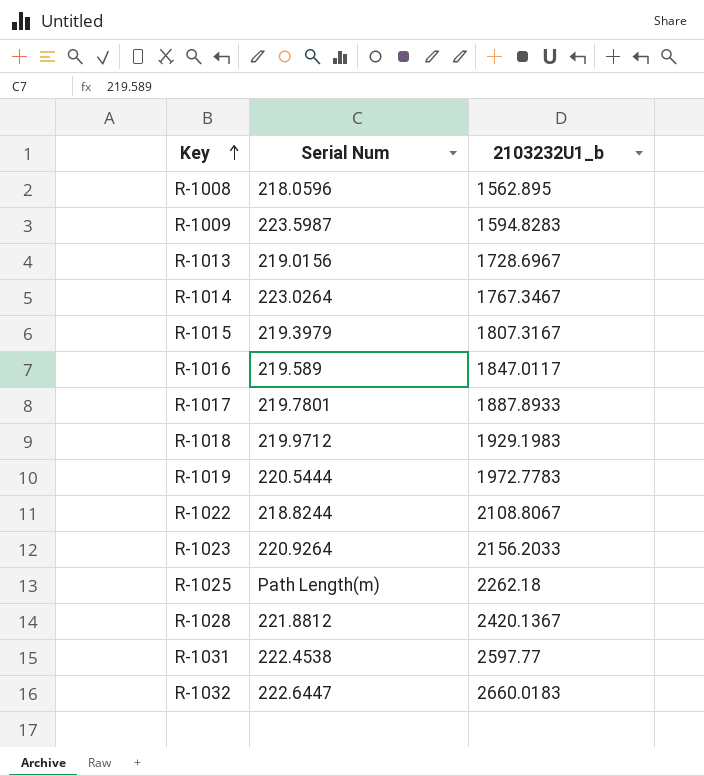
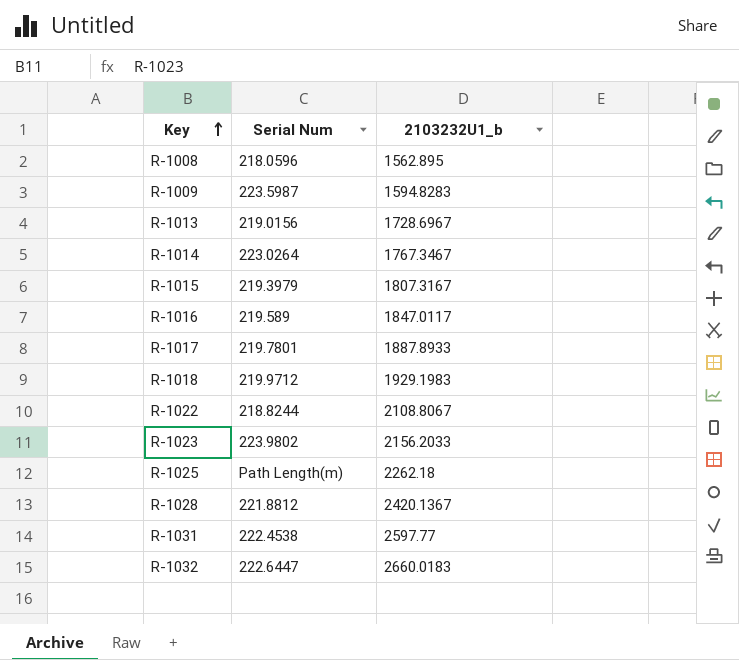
row R-1019: 220.5444 | 1972.7783 -> none
R-1023 | Serial Num: 220.9264 -> 223.9802

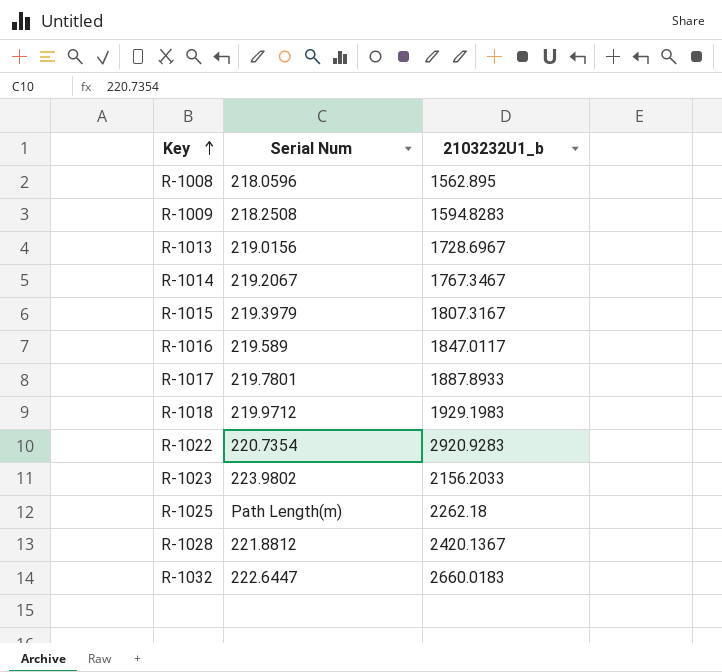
row R-1031: 222.4538 | 2597.77 -> none
R-1009 | Serial Num: 223.5987 -> 218.2508
R-1014 | Serial Num: 223.0264 -> 219.2067
R-1022 | Serial Num: 218.8244 -> 220.7354
R-1022 | 2103232U1_b: 2108.8067 -> 2920.9283

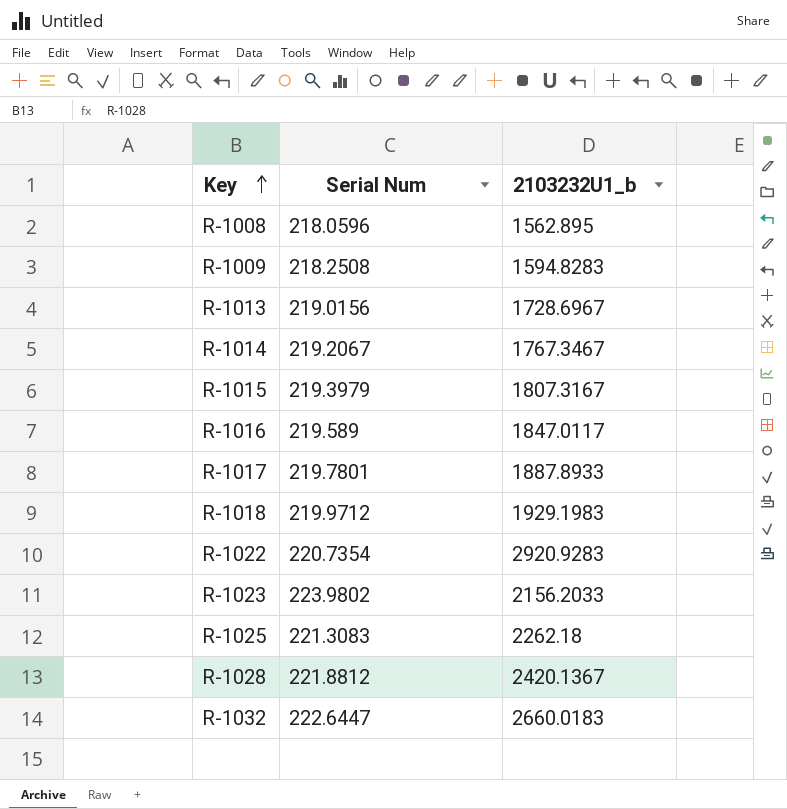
R-1025 | Serial Num: Path Length(m) -> 221.3083

